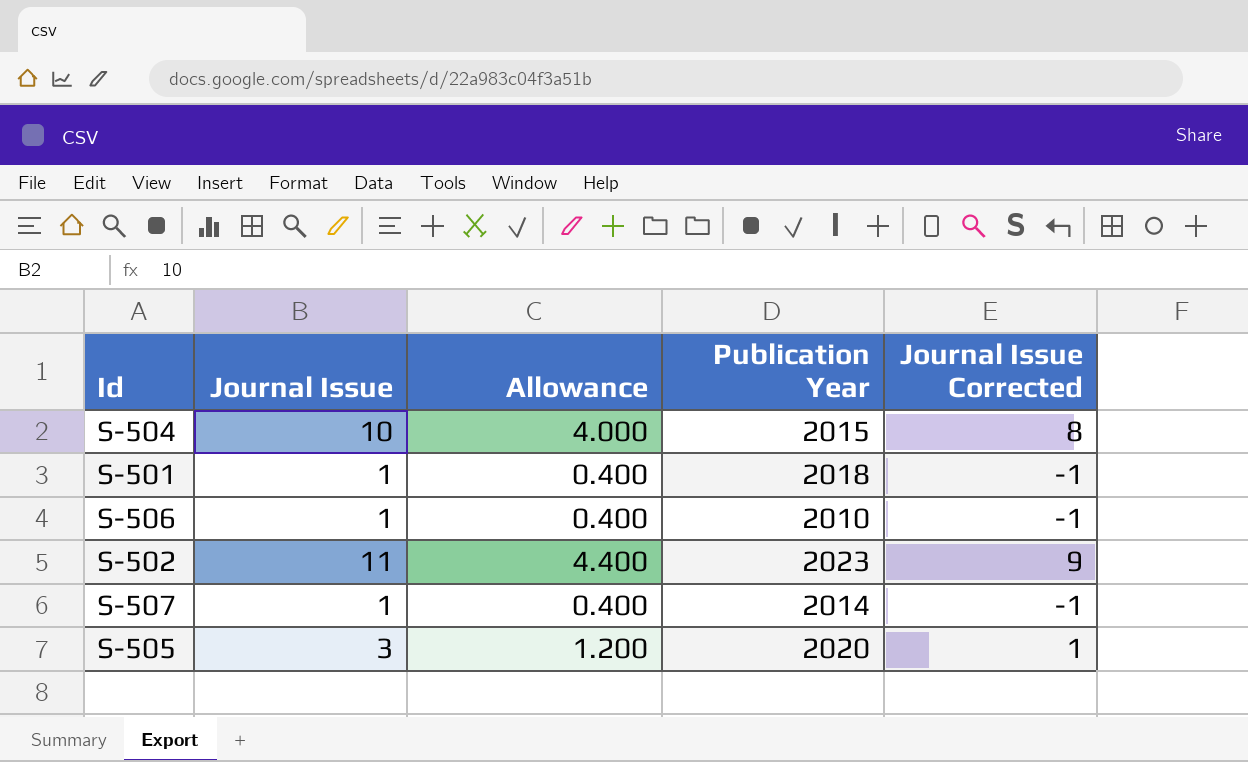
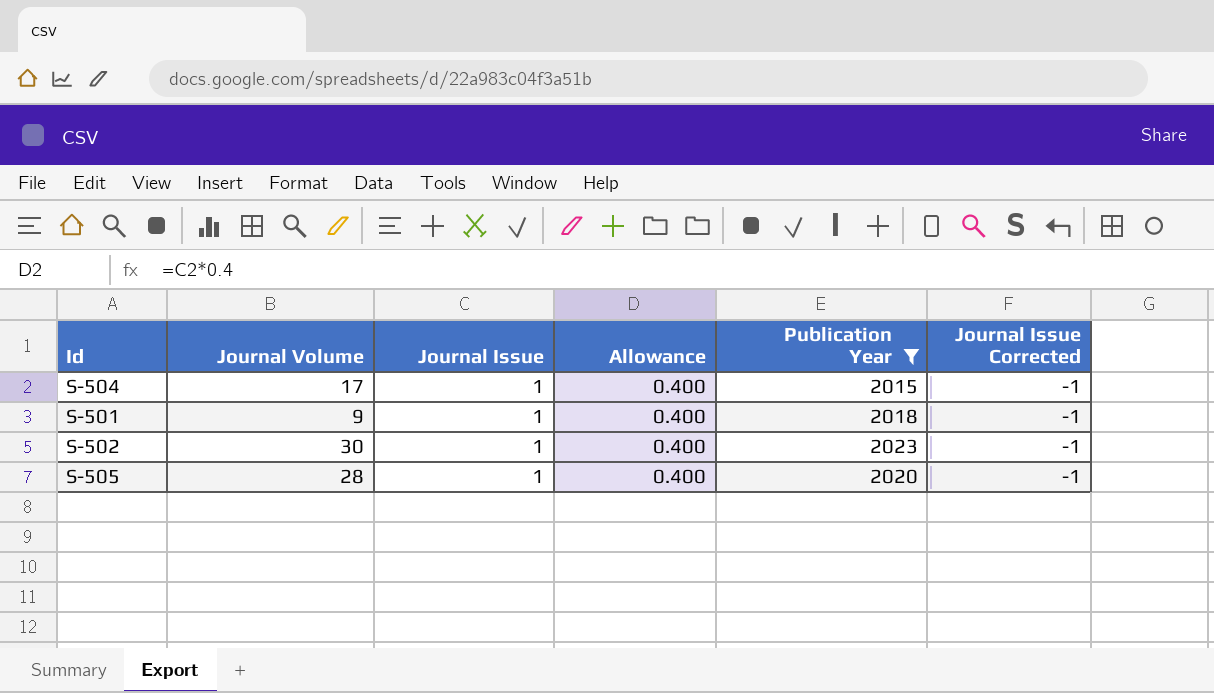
filter: none -> Publication Year >= 2015
column Journal Volume | position: none -> 2
S-504 | Journal Issue: 10 -> 1
S-504 | Allowance: 4.000 -> 0.400
S-504 | Journal Issue Corrected: 8 -> -1
S-502 | Journal Issue: 11 -> 1
S-502 | Allowance: 4.400 -> 0.400
S-502 | Journal Issue Corrected: 9 -> -1
S-505 | Journal Issue: 3 -> 1
S-505 | Allowance: 1.200 -> 0.400
S-505 | Journal Issue Corrected: 1 -> -1

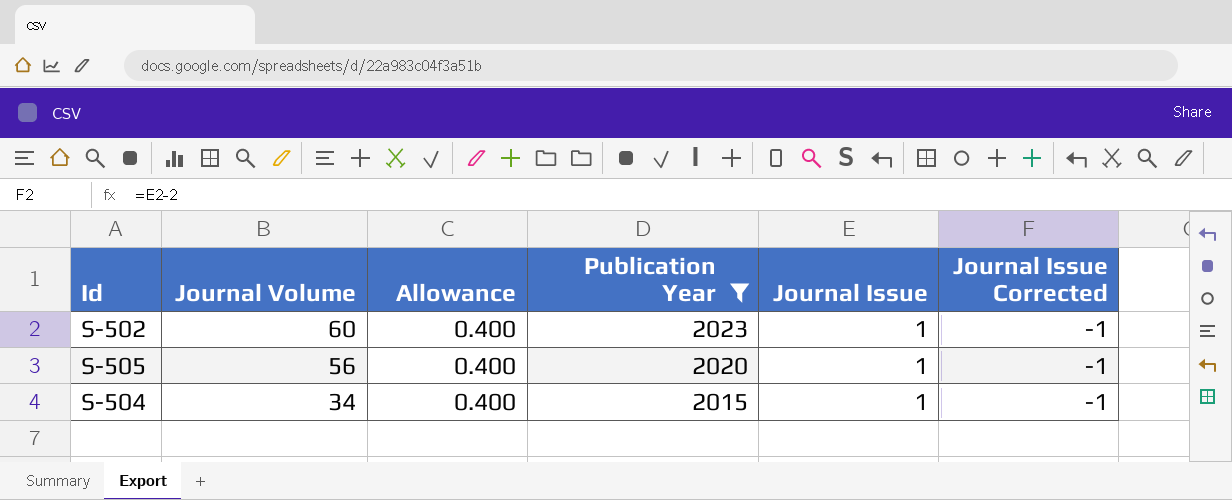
row order: none -> Journal Volume descending
column Journal Issue | position: 3 -> 5
row S-501: 9 | 1 | 0.400 | 2018 | -1 -> none
S-502 | Journal Volume: 30 -> 60
S-505 | Journal Volume: 28 -> 56
S-504 | Journal Volume: 17 -> 34

